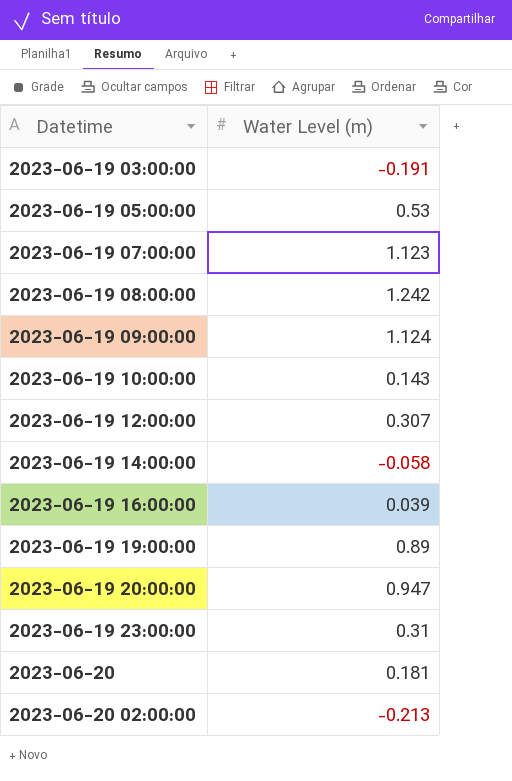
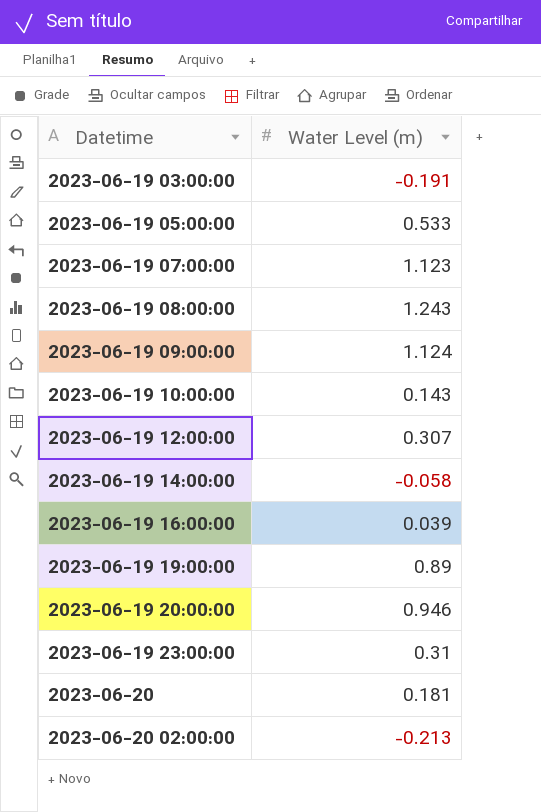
2023-06-19 05:00:00 | Water Level (m): 0.53 -> 0.533
2023-06-19 08:00:00 | Water Level (m): 1.242 -> 1.243
2023-06-19 20:00:00 | Water Level (m): 0.947 -> 0.946

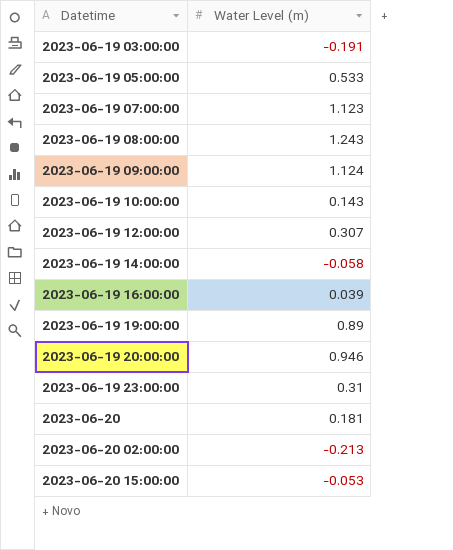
row 2023-06-20 15:00:00: none -> -0.053

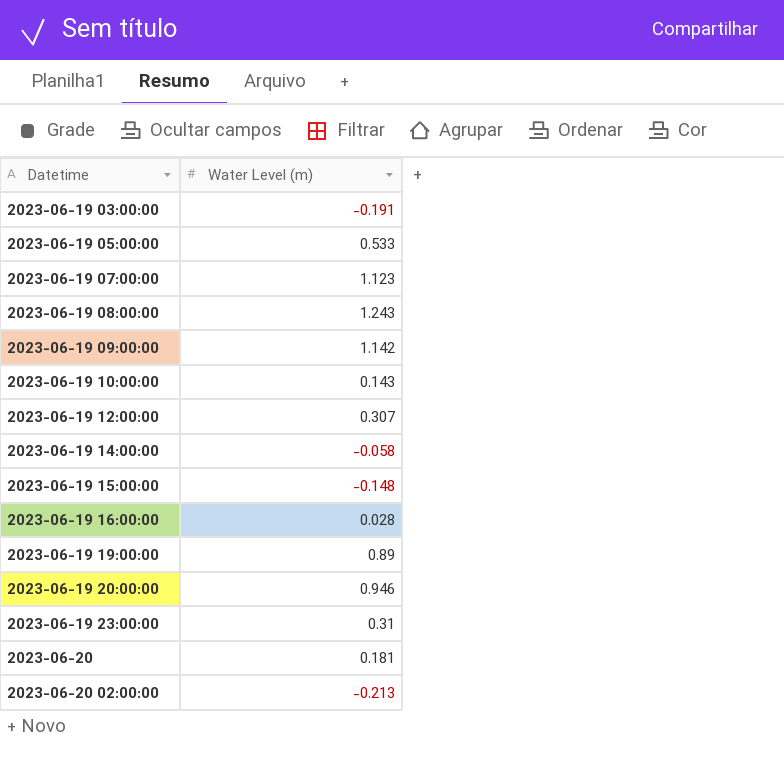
row 2023-06-20 15:00:00: -0.053 -> none
2023-06-19 09:00:00 | Water Level (m): 1.124 -> 1.142
row 2023-06-19 15:00:00: none -> -0.148
2023-06-19 16:00:00 | Water Level (m): 0.039 -> 0.028

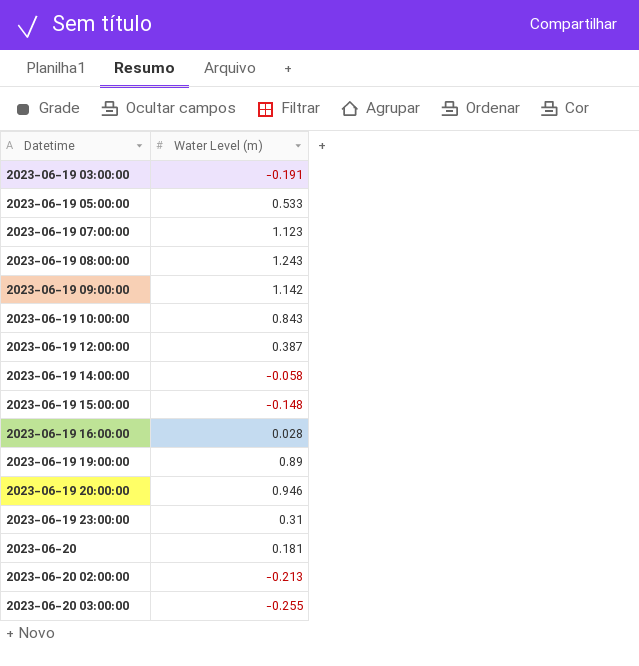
2023-06-19 10:00:00 | Water Level (m): 0.143 -> 0.843
2023-06-19 12:00:00 | Water Level (m): 0.307 -> 0.387
row 2023-06-20 03:00:00: none -> -0.255

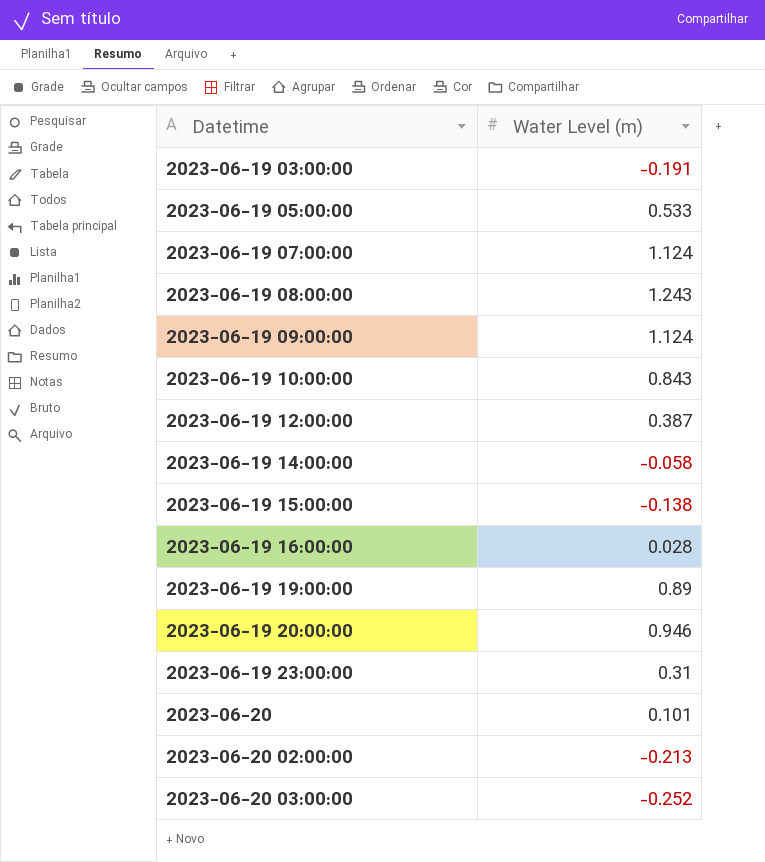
2023-06-19 07:00:00 | Water Level (m): 1.123 -> 1.124
2023-06-19 09:00:00 | Water Level (m): 1.142 -> 1.124
2023-06-19 15:00:00 | Water Level (m): -0.148 -> -0.138
2023-06-20 | Water Level (m): 0.181 -> 0.101
2023-06-20 03:00:00 | Water Level (m): -0.255 -> -0.252

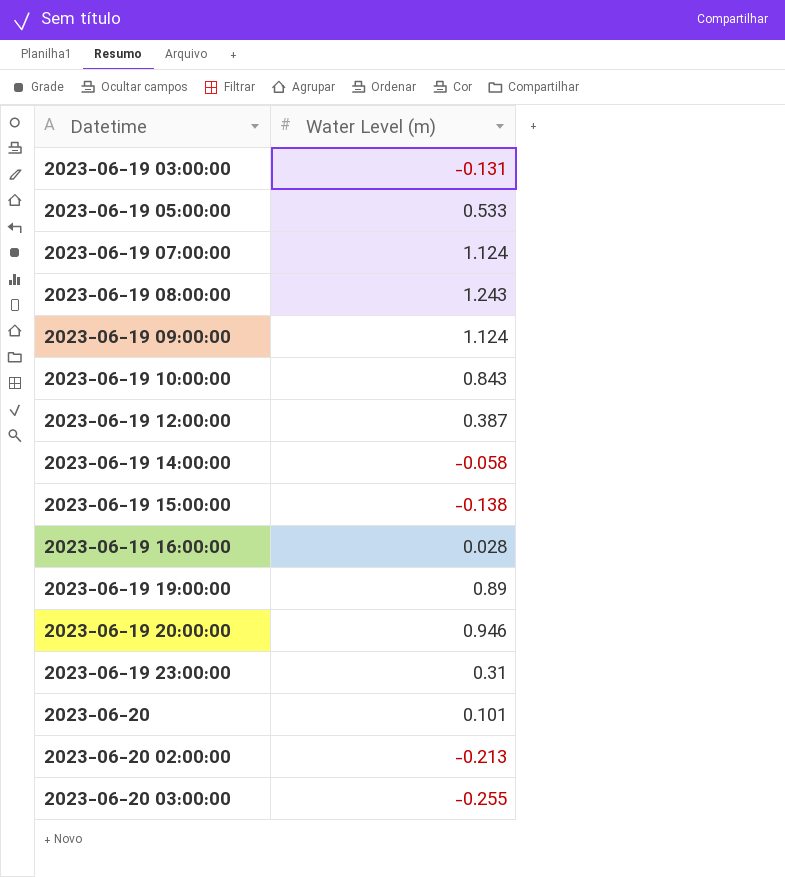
2023-06-19 03:00:00 | Water Level (m): -0.191 -> -0.131
2023-06-20 03:00:00 | Water Level (m): -0.252 -> -0.255

